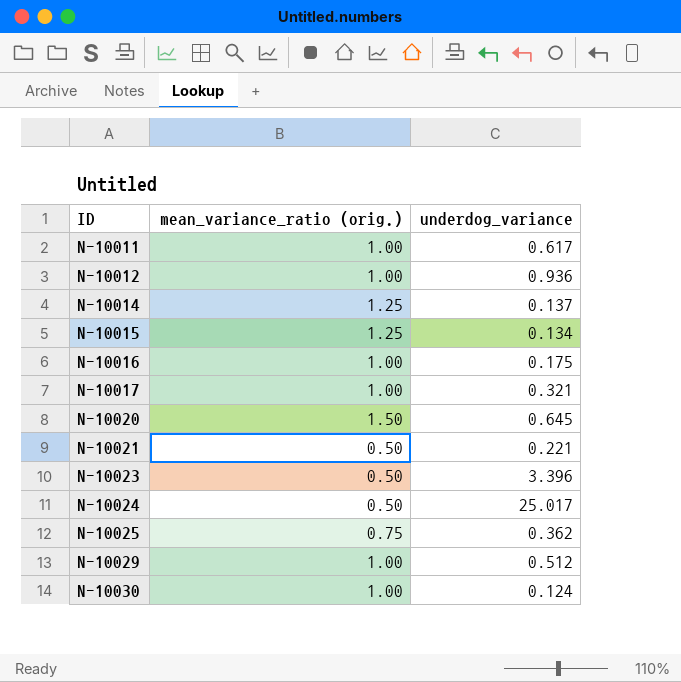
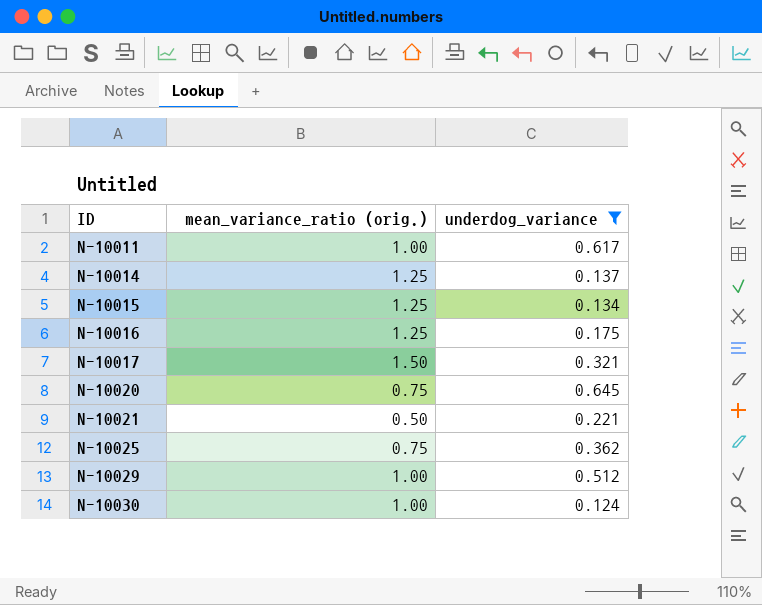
filter: none -> underdog_variance <= 0.645
N-10016 | mean_variance_ratio (orig.): 1.00 -> 1.25
N-10017 | mean_variance_ratio (orig.): 1.00 -> 1.50
N-10020 | mean_variance_ratio (orig.): 1.50 -> 0.75

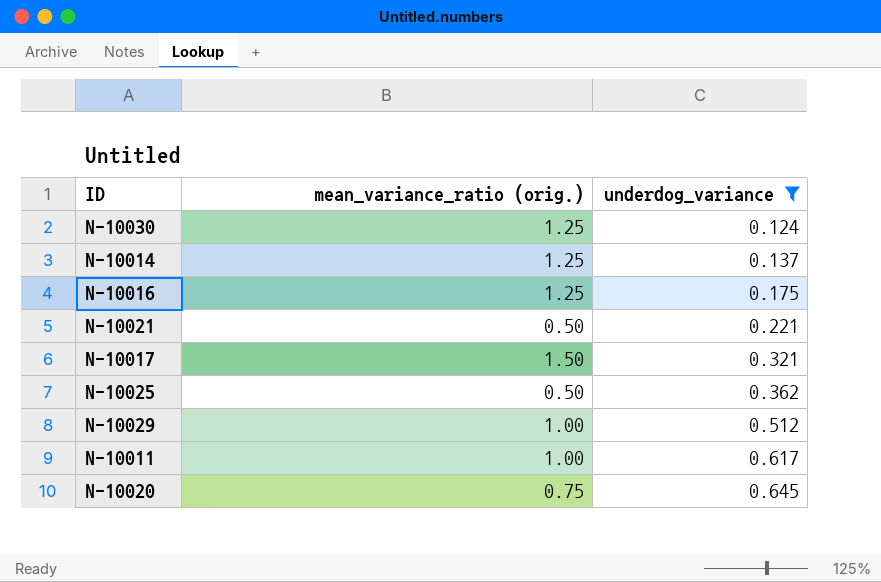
row order: ID ascending -> underdog_variance ascending
row N-10015: 1.25 | 0.134 -> none
N-10030 | mean_variance_ratio (orig.): 1.00 -> 1.25
N-10025 | mean_variance_ratio (orig.): 0.75 -> 0.50

